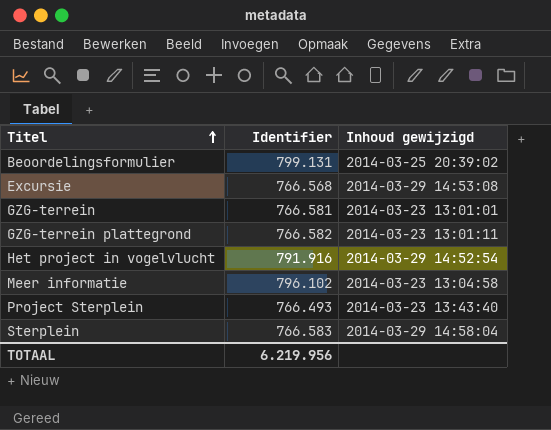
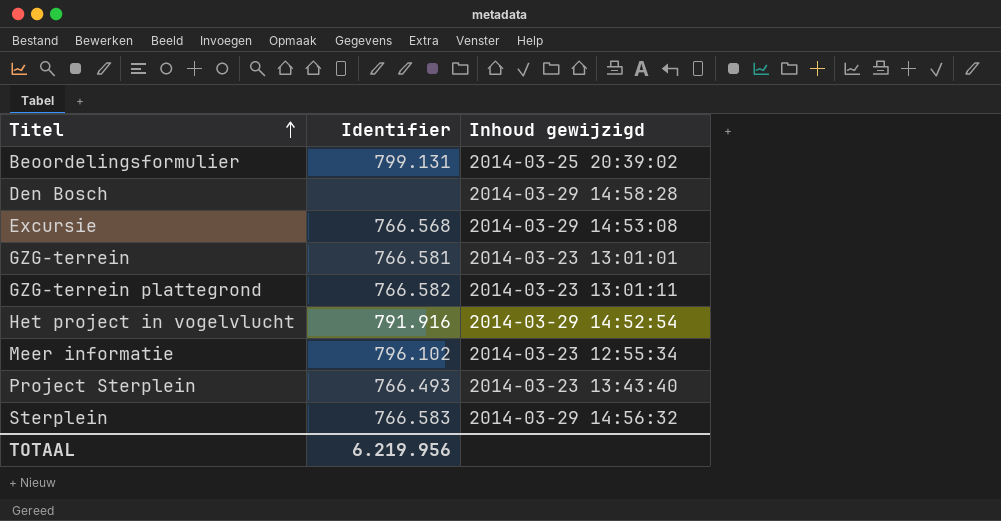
row Den Bosch: none -> none | 2014-03-29 14:58:28
Meer informatie | Inhoud gewijzigd: 2014-03-23 13:04:58 -> 2014-03-23 12:55:34
Sterplein | Inhoud gewijzigd: 2014-03-29 14:58:04 -> 2014-03-29 14:56:32

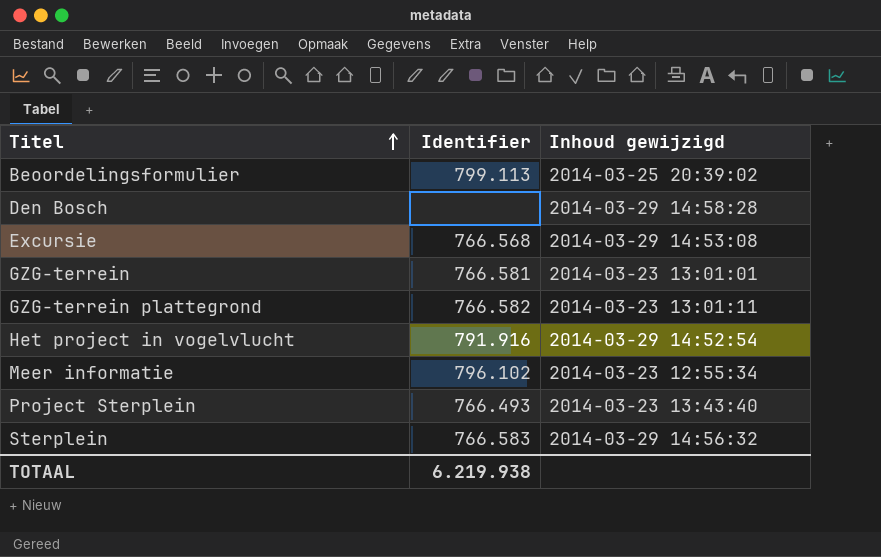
Beoordelingsformulier | Identifier: 799.131 -> 799.113
TOTAAL | Identifier: 6.219.956 -> 6.219.938

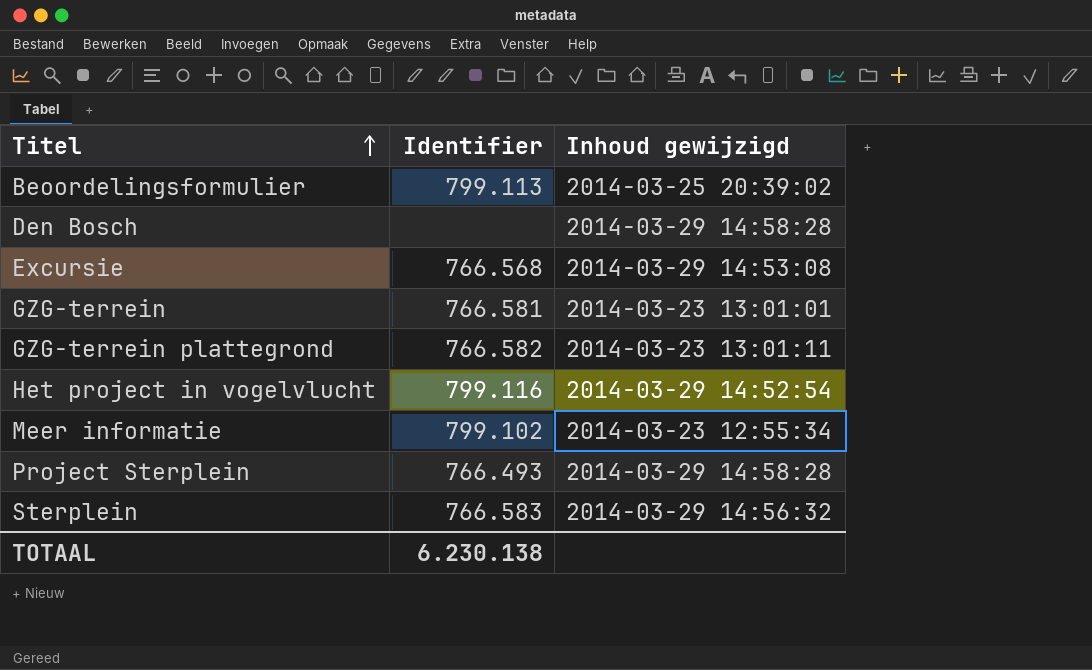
Het project in vogelvlucht | Identifier: 791.916 -> 799.116
Meer informatie | Identifier: 796.102 -> 799.102
Project Sterplein | Inhoud gewijzigd: 2014-03-23 13:43:40 -> 2014-03-29 14:58:28
TOTAAL | Identifier: 6.219.938 -> 6.230.138

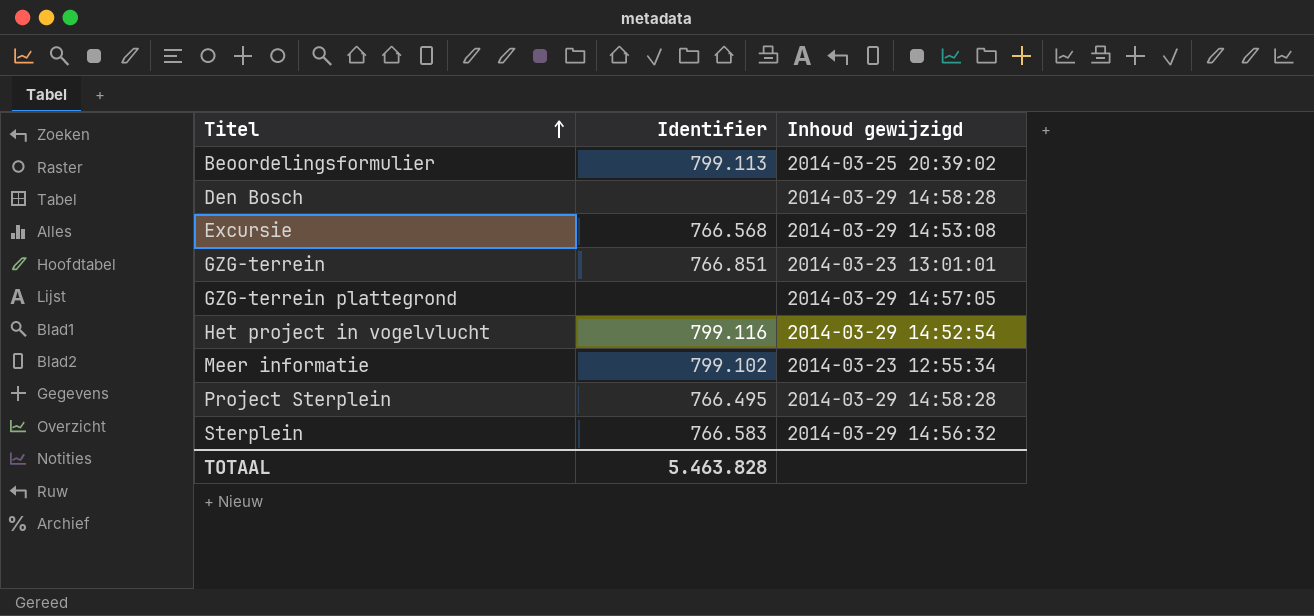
GZG-terrein | Identifier: 766.581 -> 766.851
GZG-terrein plattegrond | Identifier: 766.582 -> none
GZG-terrein plattegrond | Inhoud gewijzigd: 2014-03-23 13:01:11 -> 2014-03-29 14:57:05
Project Sterplein | Identifier: 766.493 -> 766.495
TOTAAL | Identifier: 6.230.138 -> 5.463.828

